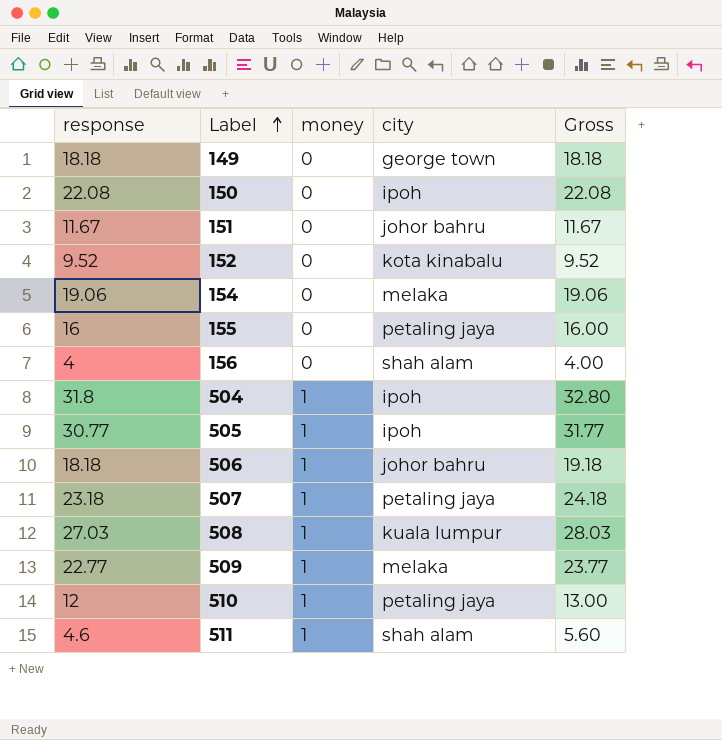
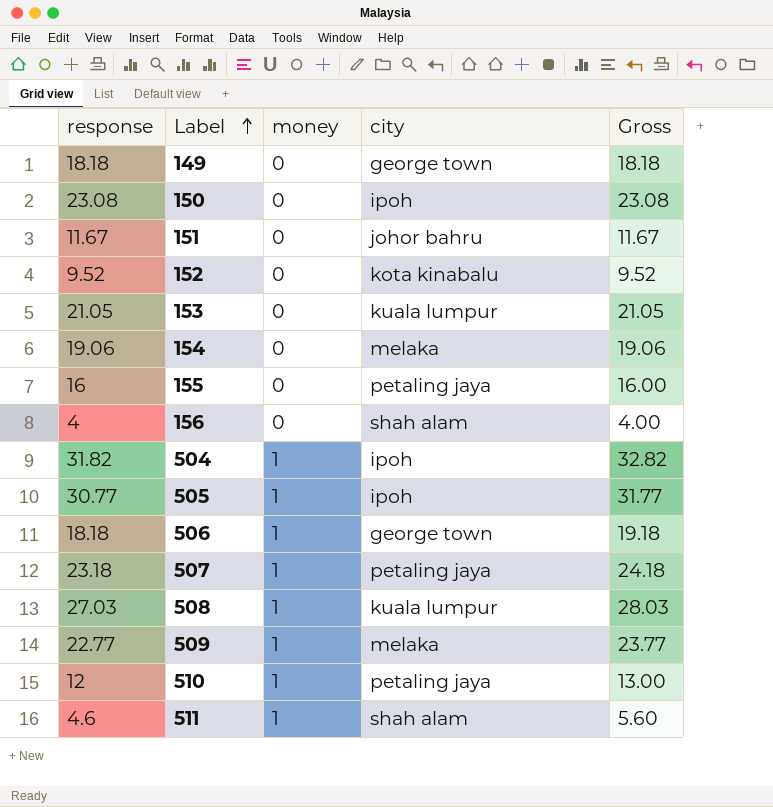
150 | response: 22.08 -> 23.08
150 | Gross: 22.08 -> 23.08
row 153: none -> 21.05 | 0 | kuala lumpur | 21.05
504 | response: 31.8 -> 31.82
504 | Gross: 32.80 -> 32.82
506 | city: johor bahru -> george town

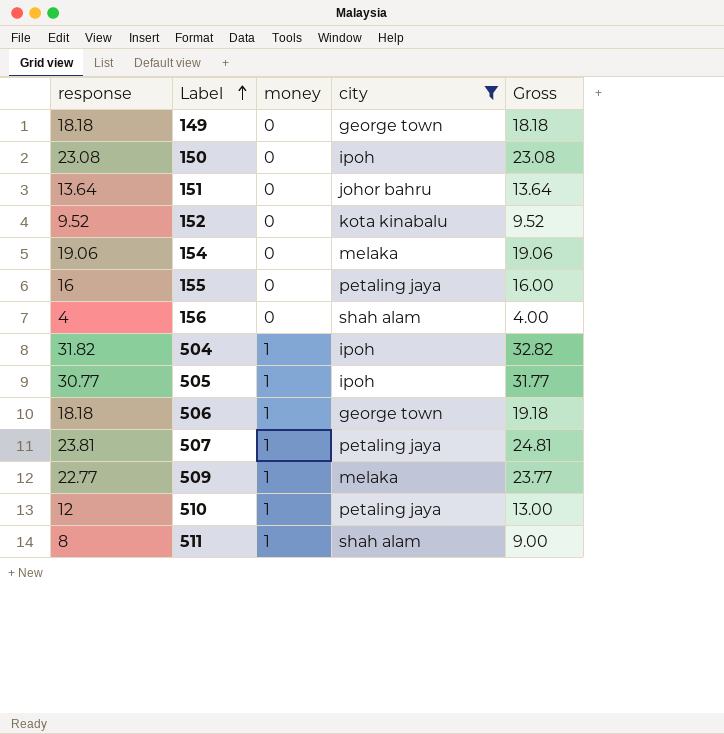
filter: none -> city != kuala lumpur
151 | response: 11.67 -> 13.64
151 | Gross: 11.67 -> 13.64
507 | response: 23.18 -> 23.81
507 | Gross: 24.18 -> 24.81
511 | response: 4.6 -> 8
511 | Gross: 5.60 -> 9.00

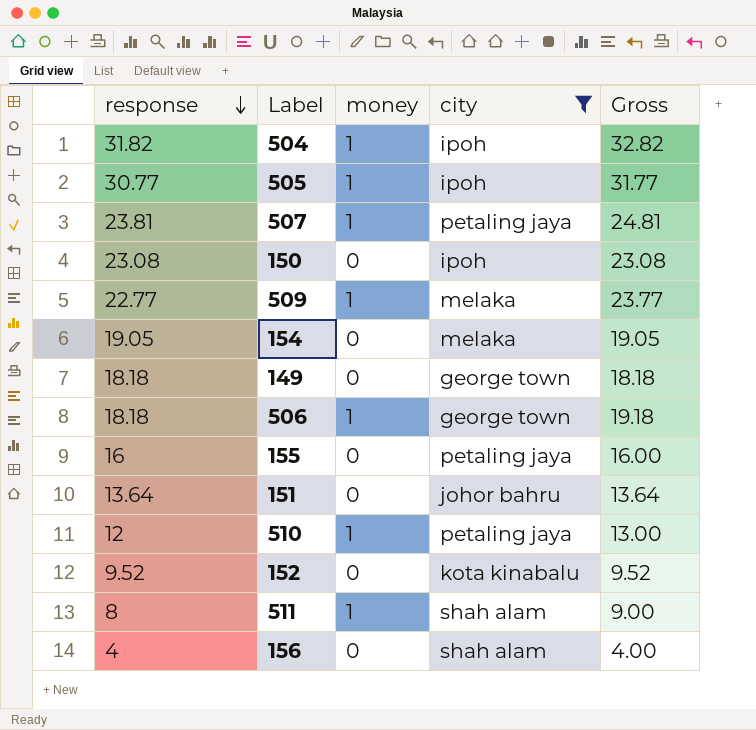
row order: Label ascending -> response descending
154 | response: 19.06 -> 19.05
154 | Gross: 19.06 -> 19.05

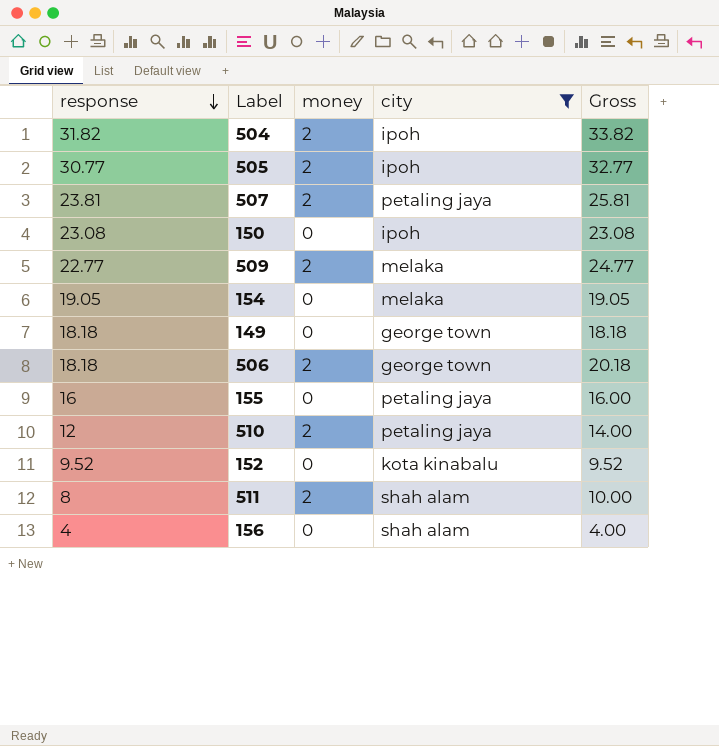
row 151: 13.64 | 0 | johor bahru | 13.64 -> none
504 | money: 1 -> 2
504 | Gross: 32.82 -> 33.82
505 | money: 1 -> 2
505 | Gross: 31.77 -> 32.77
507 | money: 1 -> 2
507 | Gross: 24.81 -> 25.81
509 | money: 1 -> 2
509 | Gross: 23.77 -> 24.77
506 | money: 1 -> 2
506 | Gross: 19.18 -> 20.18
510 | money: 1 -> 2
510 | Gross: 13.00 -> 14.00
511 | money: 1 -> 2
511 | Gross: 9.00 -> 10.00

